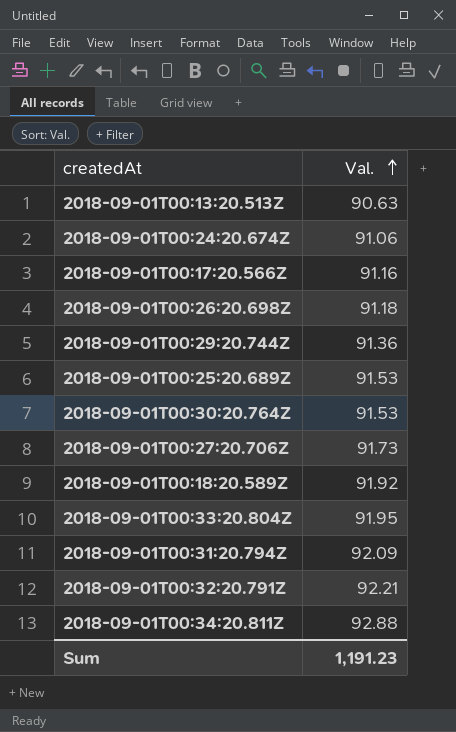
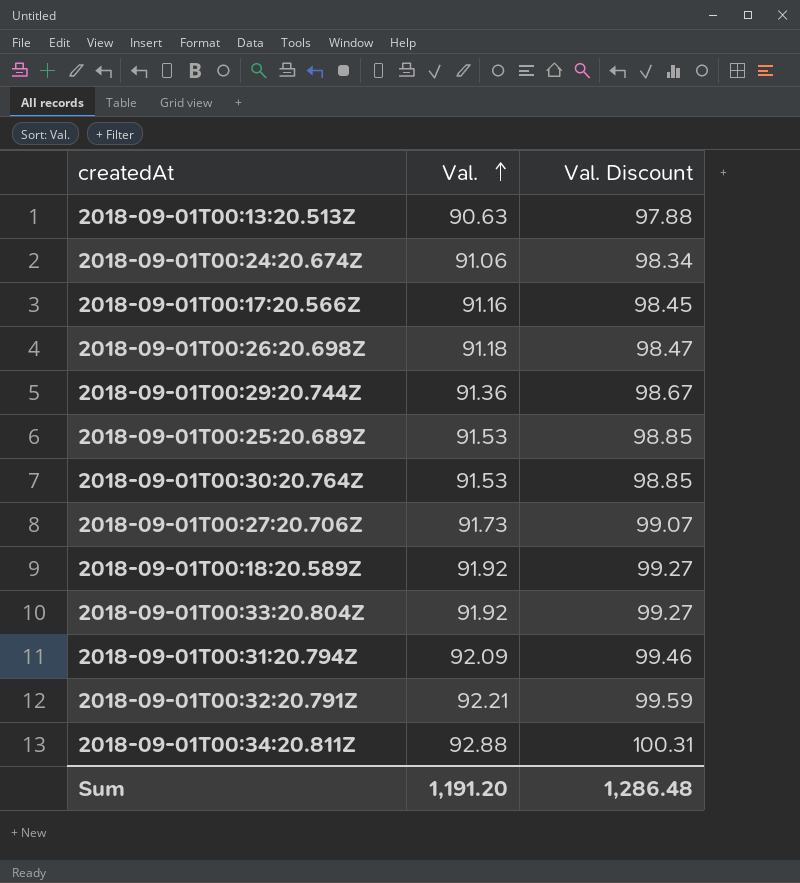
column Val. Discount | formula: none -> [Val.] * 1.08
2018-09-01T00:33:20.804Z | Val.: 91.95 -> 91.92
Sum | Val.: 1,191.23 -> 1,191.20

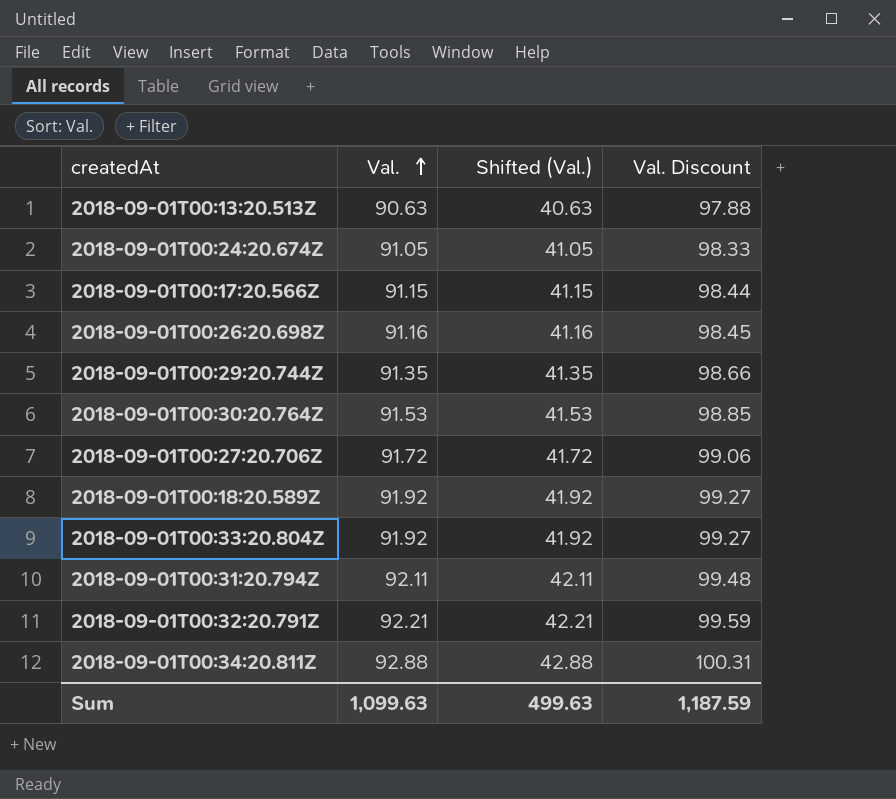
column Shifted (Val.) | formula: none -> [Val.] - 50
row 2018-09-01T00:25:20.689Z: 91.53 | 98.85 -> none
2018-09-01T00:24:20.674Z | Val.: 91.06 -> 91.05
2018-09-01T00:24:20.674Z | Val. Discount: 98.34 -> 98.33
2018-09-01T00:17:20.566Z | Val.: 91.16 -> 91.15
2018-09-01T00:17:20.566Z | Val. Discount: 98.45 -> 98.44
2018-09-01T00:26:20.698Z | Val.: 91.18 -> 91.16
2018-09-01T00:26:20.698Z | Val. Discount: 98.47 -> 98.45
2018-09-01T00:29:20.744Z | Val.: 91.36 -> 91.35
2018-09-01T00:29:20.744Z | Val. Discount: 98.67 -> 98.66
2018-09-01T00:27:20.706Z | Val.: 91.73 -> 91.72
2018-09-01T00:27:20.706Z | Val. Discount: 99.07 -> 99.06
2018-09-01T00:31:20.794Z | Val.: 92.09 -> 92.11
2018-09-01T00:31:20.794Z | Val. Discount: 99.46 -> 99.48
Sum | Val.: 1,191.20 -> 1,099.63
Sum | Val. Discount: 1,286.48 -> 1,187.59

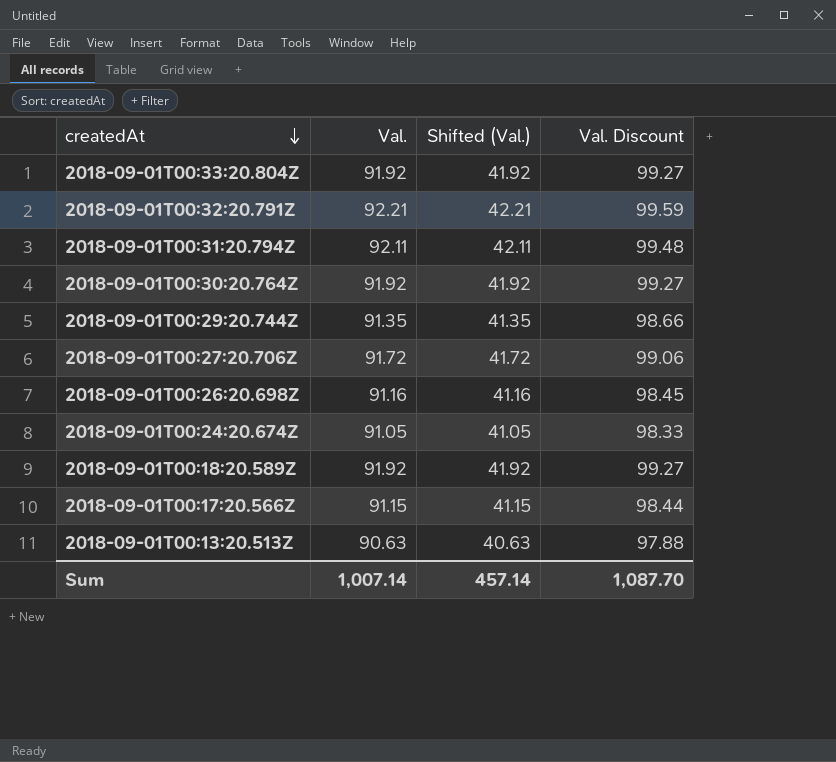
row order: Val. ascending -> createdAt descending
row 2018-09-01T00:34:20.811Z: 92.88 | 42.88 | 100.31 -> none
2018-09-01T00:30:20.764Z | Val.: 91.53 -> 91.92
2018-09-01T00:30:20.764Z | Shifted (Val.): 41.53 -> 41.92
2018-09-01T00:30:20.764Z | Val. Discount: 98.85 -> 99.27
Sum | Val.: 1,099.63 -> 1,007.14
Sum | Shifted (Val.): 499.63 -> 457.14
Sum | Val. Discount: 1,187.59 -> 1,087.70

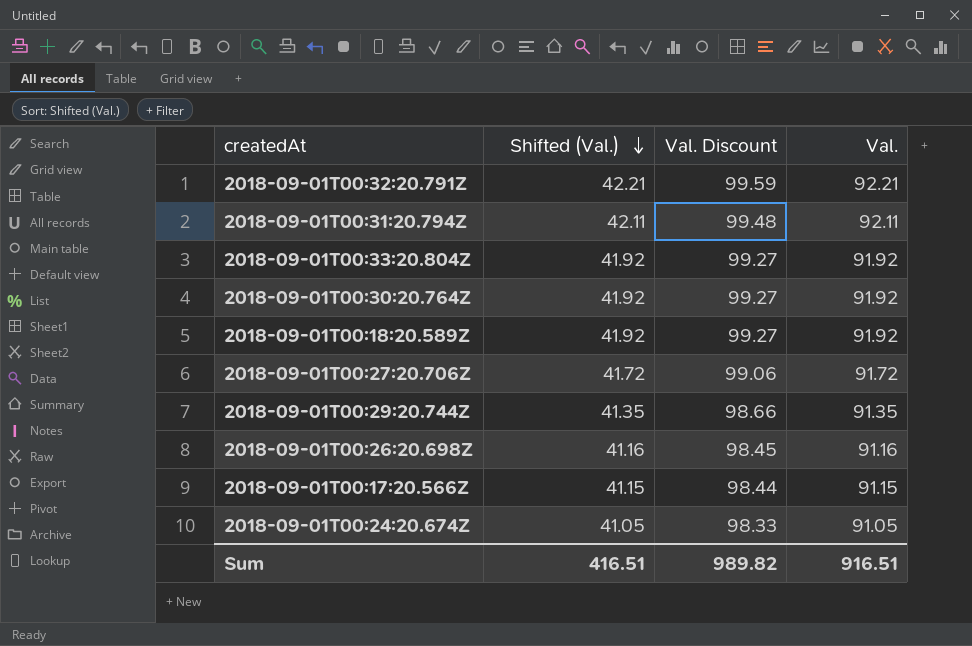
row order: createdAt descending -> Shifted (Val.) descending
column Val. | position: 2 -> 4
row 2018-09-01T00:13:20.513Z: 90.63 | 40.63 | 97.88 -> none
Sum | Shifted (Val.): 457.14 -> 416.51
Sum | Val. Discount: 1,087.70 -> 989.82
Sum | Val.: 1,007.14 -> 916.51

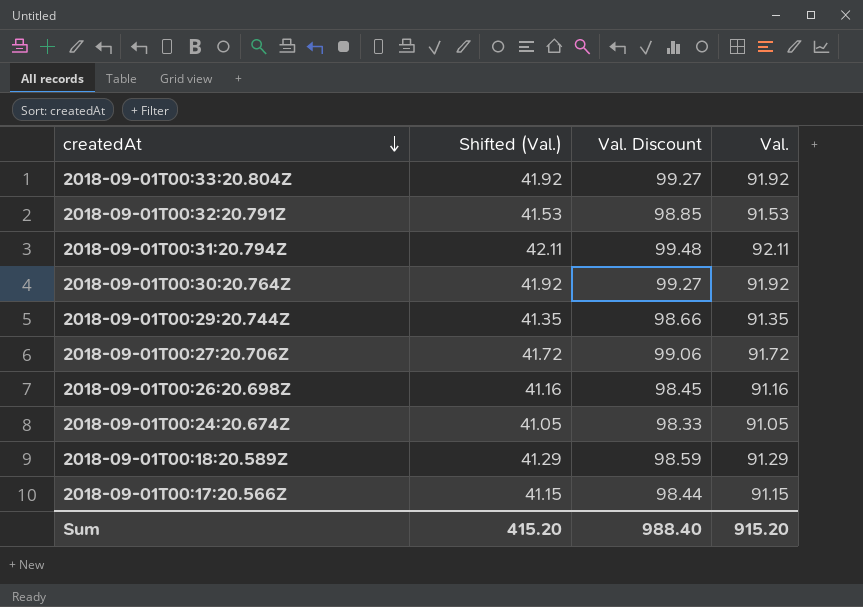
row order: Shifted (Val.) descending -> createdAt descending
2018-09-01T00:32:20.791Z | Shifted (Val.): 42.21 -> 41.53
2018-09-01T00:32:20.791Z | Val. Discount: 99.59 -> 98.85
2018-09-01T00:32:20.791Z | Val.: 92.21 -> 91.53
2018-09-01T00:18:20.589Z | Shifted (Val.): 41.92 -> 41.29
2018-09-01T00:18:20.589Z | Val. Discount: 99.27 -> 98.59
2018-09-01T00:18:20.589Z | Val.: 91.92 -> 91.29
Sum | Shifted (Val.): 416.51 -> 415.20
Sum | Val. Discount: 989.82 -> 988.40
Sum | Val.: 916.51 -> 915.20

